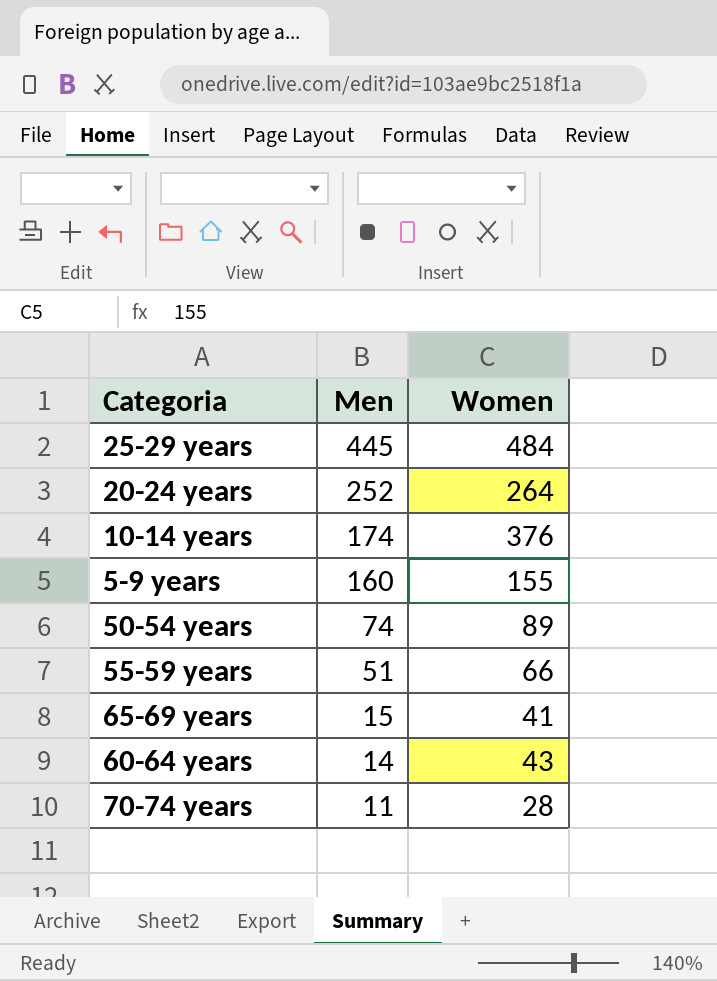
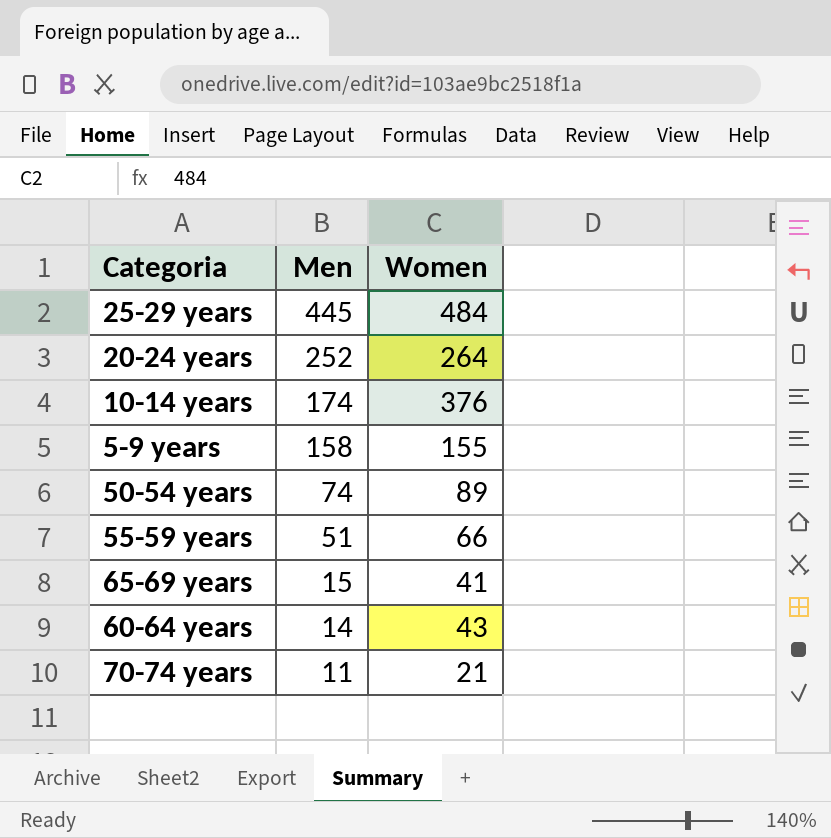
5-9 years | Men: 160 -> 158
70-74 years | Women: 28 -> 21

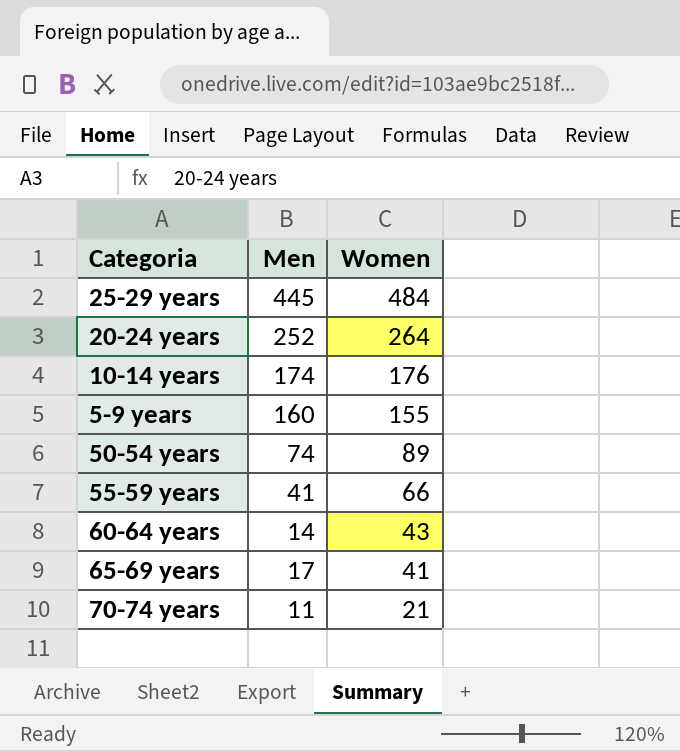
row order: Men descending -> Women descending
10-14 years | Women: 376 -> 176
5-9 years | Men: 158 -> 160
55-59 years | Men: 51 -> 41
65-69 years | Men: 15 -> 17

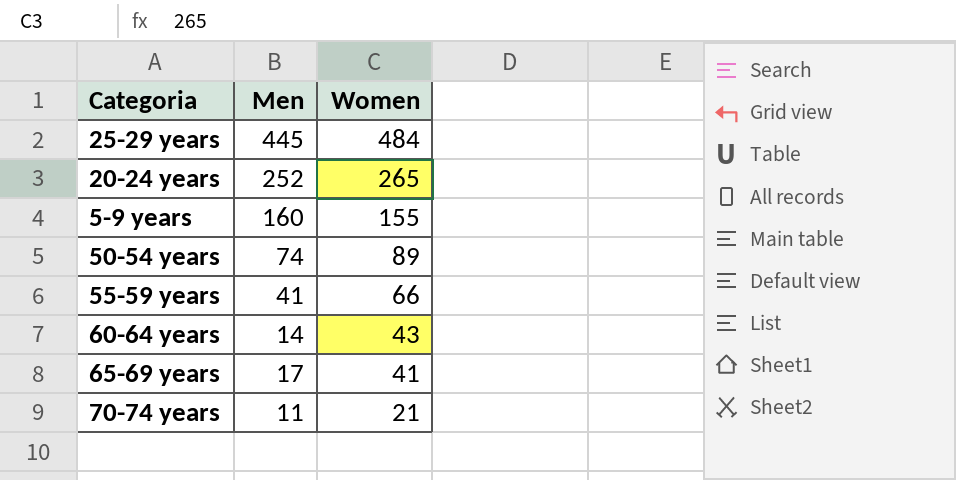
row 10-14 years: 174 | 176 -> none
20-24 years | Women: 264 -> 265

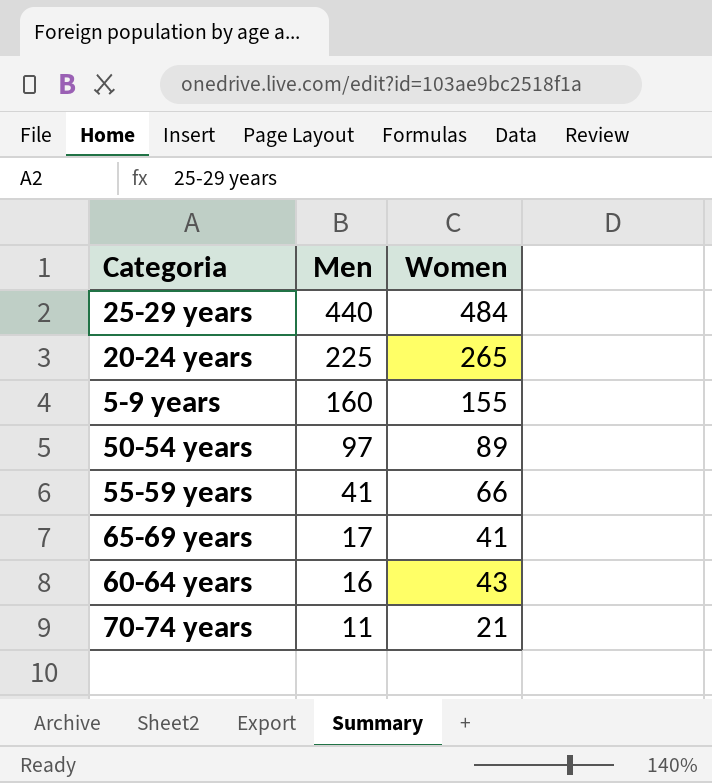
row order: Women descending -> Men descending
25-29 years | Men: 445 -> 440
20-24 years | Men: 252 -> 225
50-54 years | Men: 74 -> 97
60-64 years | Men: 14 -> 16

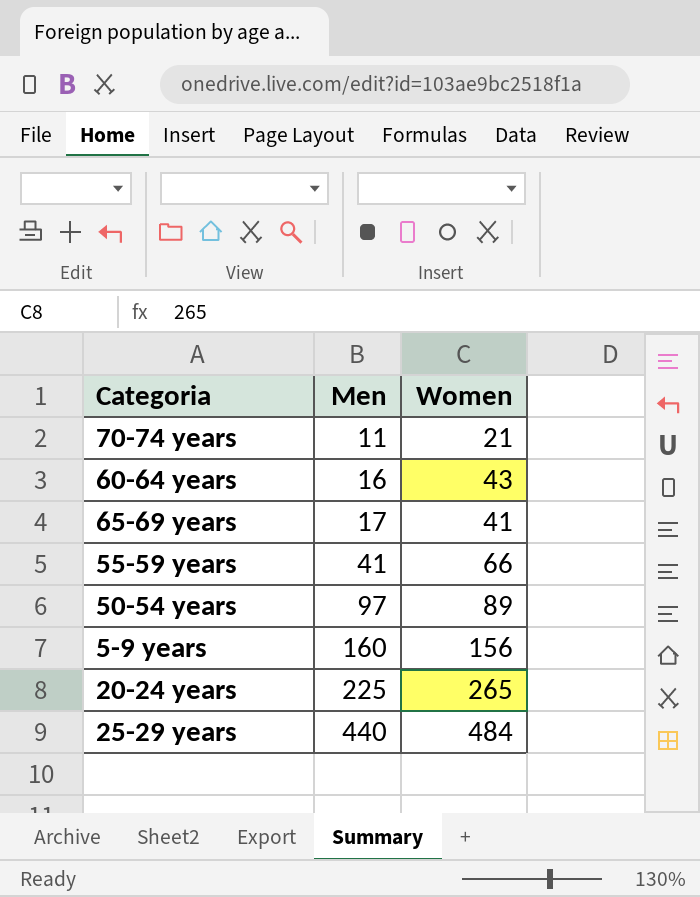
row order: Men descending -> Men ascending
5-9 years | Women: 155 -> 156

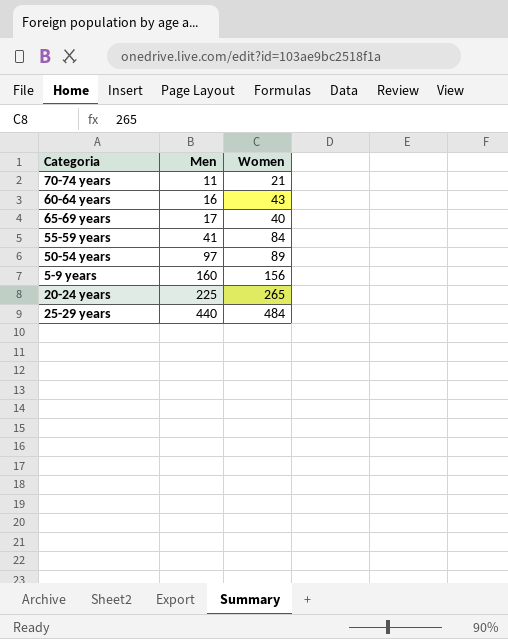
65-69 years | Women: 41 -> 40
55-59 years | Women: 66 -> 84

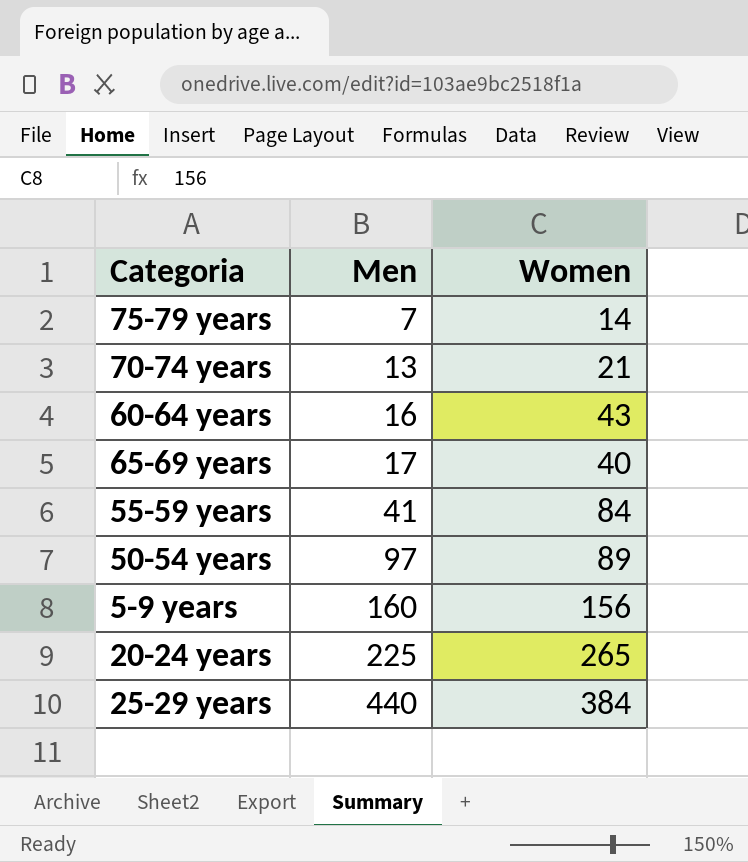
row 75-79 years: none -> 7 | 14
70-74 years | Men: 11 -> 13
25-29 years | Women: 484 -> 384

